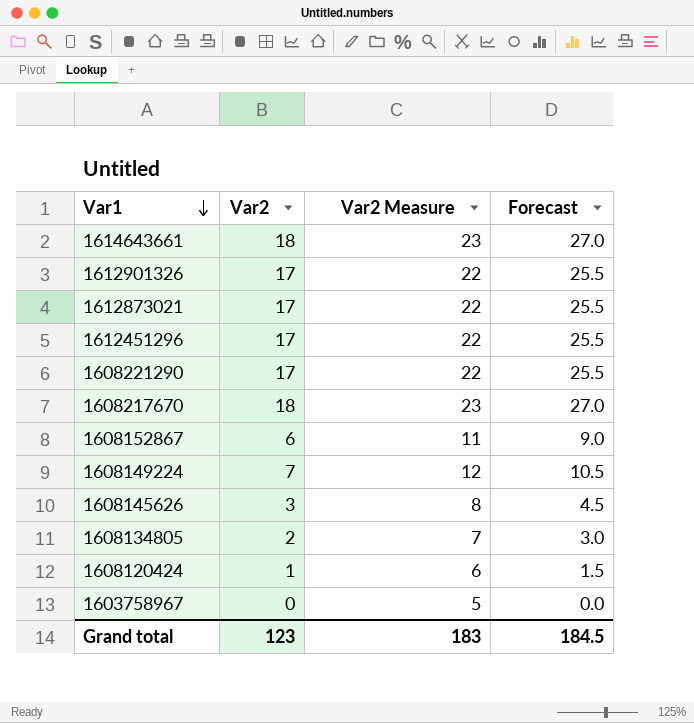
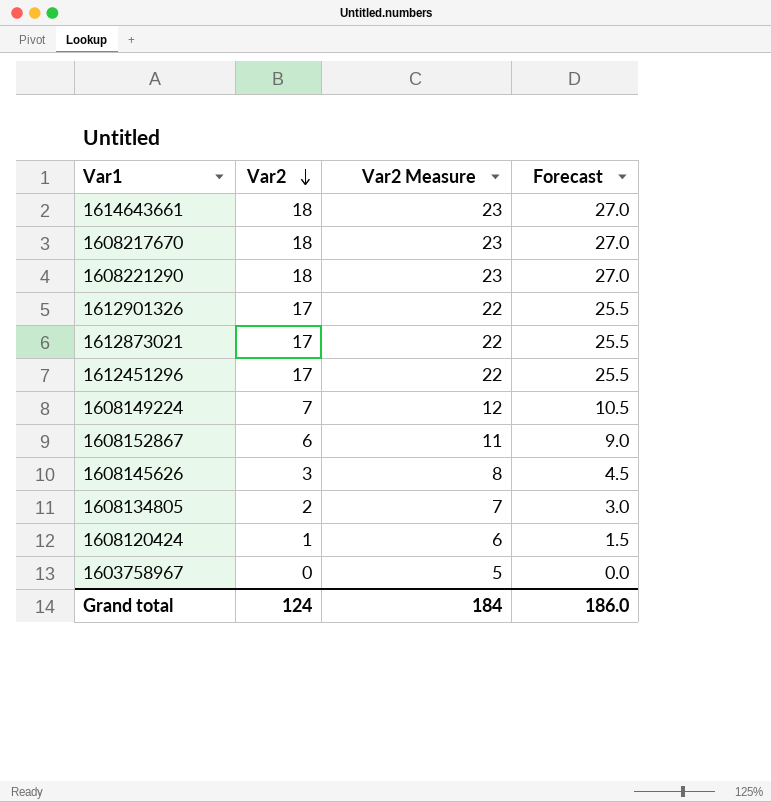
row order: Var1 descending -> Var2 descending
1608221290 | Var2: 17 -> 18
1608221290 | Var2 Measure: 22 -> 23
1608221290 | Forecast: 25.5 -> 27.0
Grand total | Var2: 123 -> 124
Grand total | Var2 Measure: 183 -> 184
Grand total | Forecast: 184.5 -> 186.0

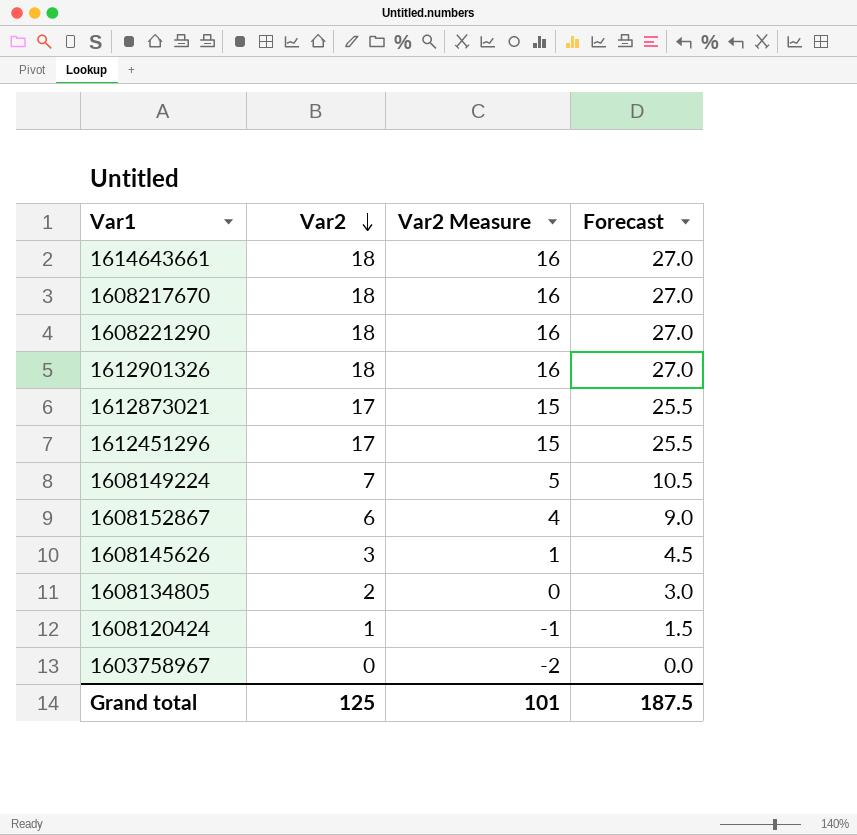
column Var2 Measure | formula: [Var2] + 5 -> [Var2] - 2
1612901326 | Var2: 17 -> 18
1612901326 | Forecast: 25.5 -> 27.0
Grand total | Var2: 124 -> 125
Grand total | Var2 Measure: 184 -> 101
Grand total | Forecast: 186.0 -> 187.5

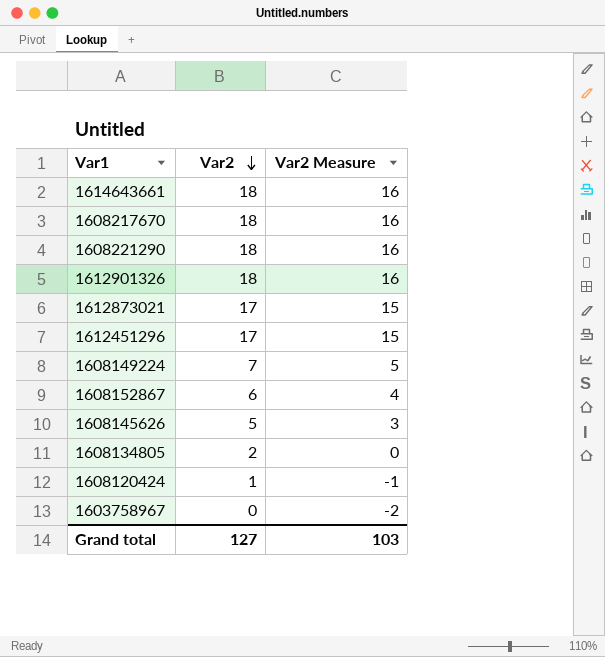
column Forecast | formula: [Var2] * 1.5 -> none
1608145626 | Var2: 3 -> 5
1608145626 | Var2 Measure: 1 -> 3
Grand total | Var2: 125 -> 127
Grand total | Var2 Measure: 101 -> 103

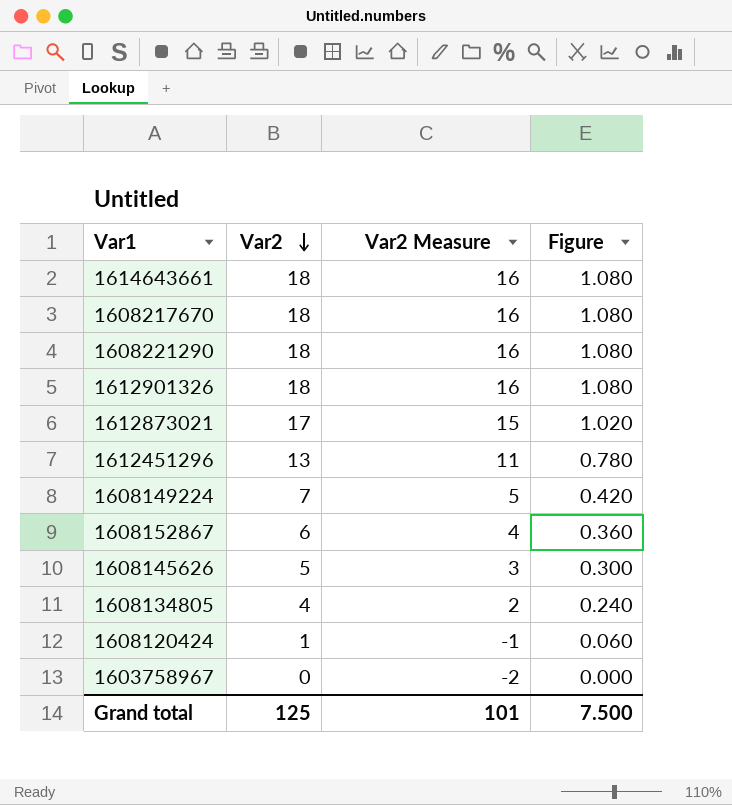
column Figure | formula: none -> [Var2] * 0.06
1612451296 | Var2: 17 -> 13
1612451296 | Var2 Measure: 15 -> 11
1608134805 | Var2: 2 -> 4
1608134805 | Var2 Measure: 0 -> 2
Grand total | Var2: 127 -> 125
Grand total | Var2 Measure: 103 -> 101

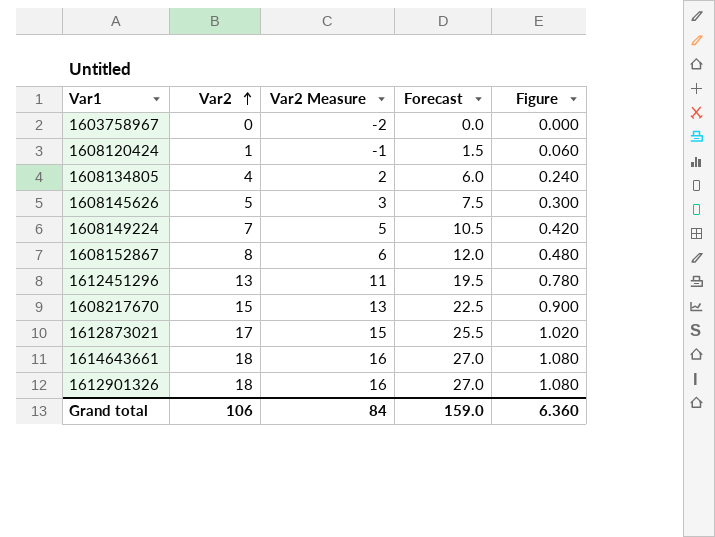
row order: Var2 descending -> Var2 ascending
column Forecast | formula: none -> [Var2] * 1.5
row 1608221290: 18 | 16 | 1.080 -> none
1608152867 | Var2: 6 -> 8
1608152867 | Var2 Measure: 4 -> 6
1608152867 | Figure: 0.360 -> 0.480
1608217670 | Var2: 18 -> 15
1608217670 | Var2 Measure: 16 -> 13
1608217670 | Figure: 1.080 -> 0.900
Grand total | Var2: 125 -> 106
Grand total | Var2 Measure: 101 -> 84
Grand total | Figure: 7.500 -> 6.360

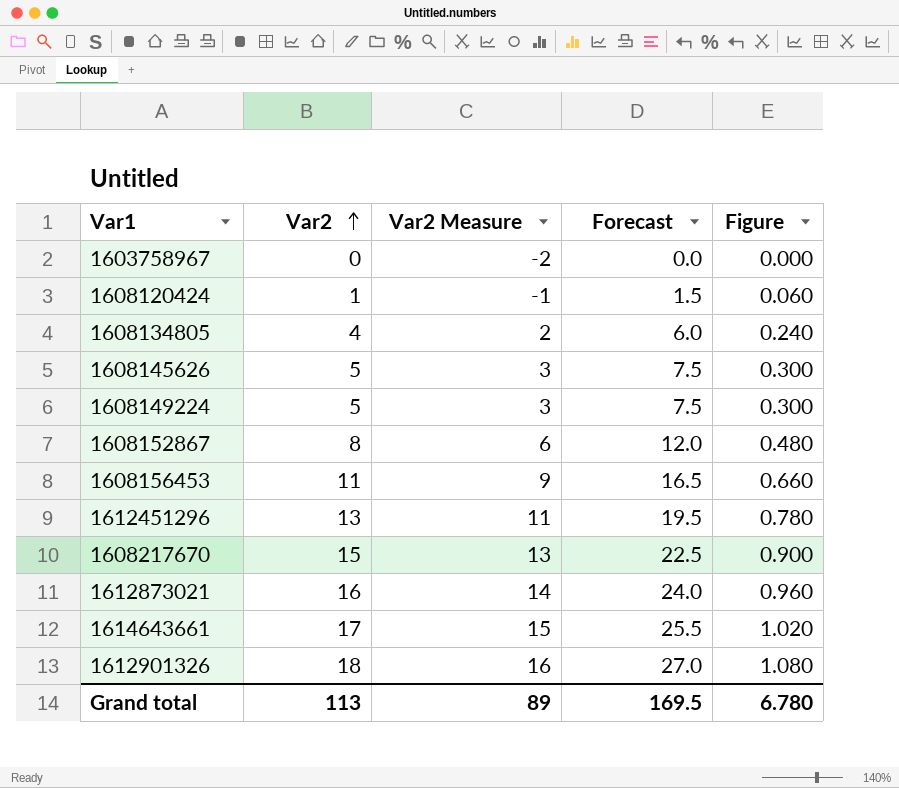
1608149224 | Var2: 7 -> 5
1608149224 | Var2 Measure: 5 -> 3
1608149224 | Forecast: 10.5 -> 7.5
1608149224 | Figure: 0.420 -> 0.300
row 1608156453: none -> 11 | 9 | 16.5 | 0.660
1612873021 | Var2: 17 -> 16
1612873021 | Var2 Measure: 15 -> 14
1612873021 | Forecast: 25.5 -> 24.0
1612873021 | Figure: 1.020 -> 0.960
1614643661 | Var2: 18 -> 17
1614643661 | Var2 Measure: 16 -> 15
1614643661 | Forecast: 27.0 -> 25.5
1614643661 | Figure: 1.080 -> 1.020
Grand total | Var2: 106 -> 113
Grand total | Var2 Measure: 84 -> 89
Grand total | Forecast: 159.0 -> 169.5
Grand total | Figure: 6.360 -> 6.780

